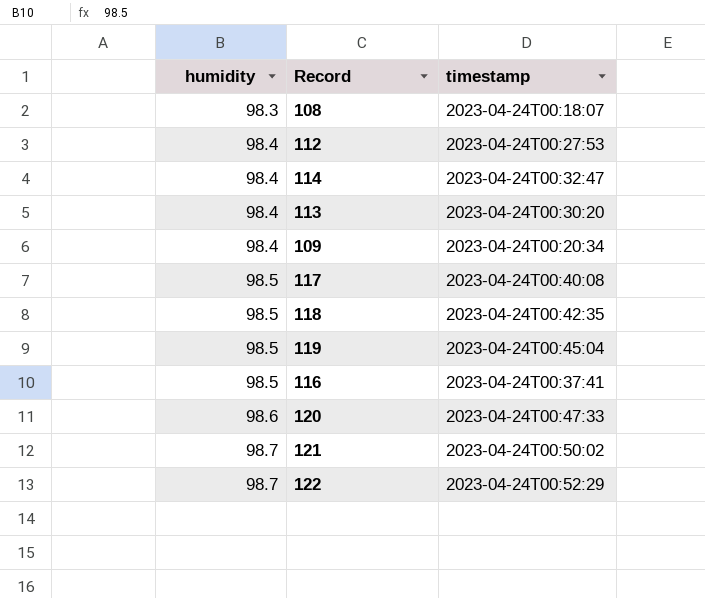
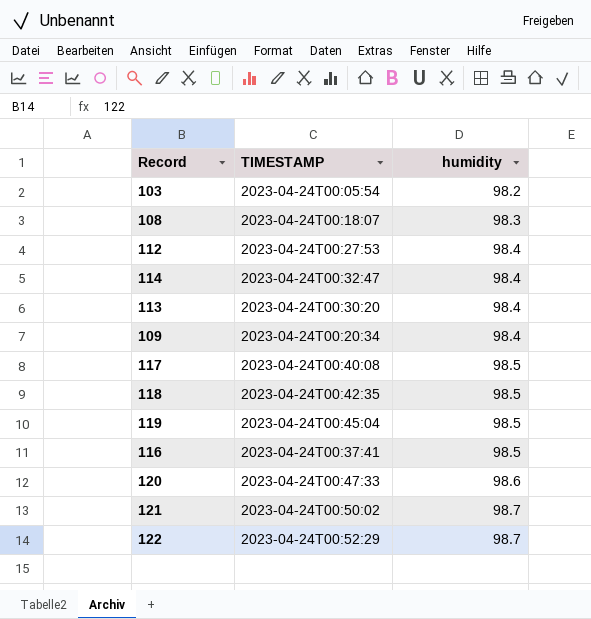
column name: timestamp -> TIMESTAMP
column humidity | position: 1 -> 3
row 103: none -> 2023-04-24T00:05:54 | 98.2

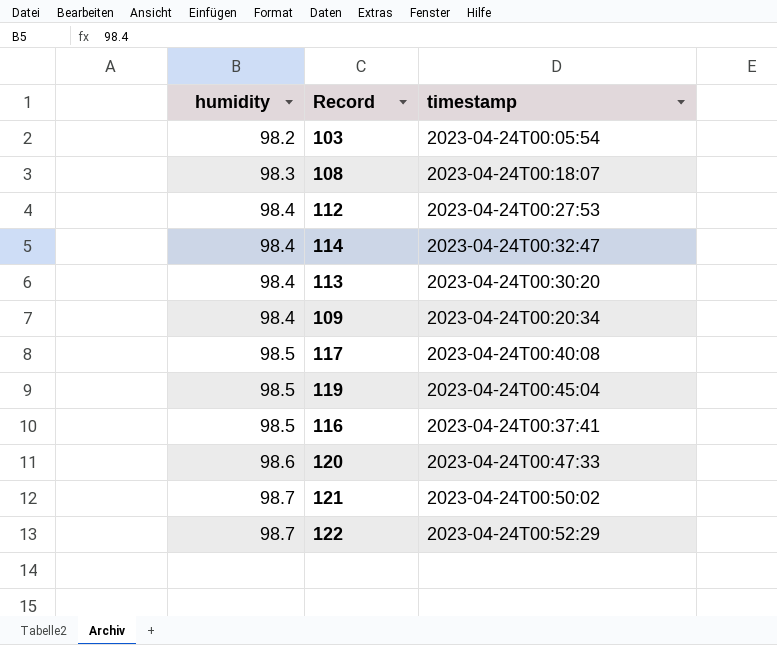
column humidity | position: 3 -> 1
column name: TIMESTAMP -> timestamp
row 118: 2023-04-24T00:42:35 | 98.5 -> none

